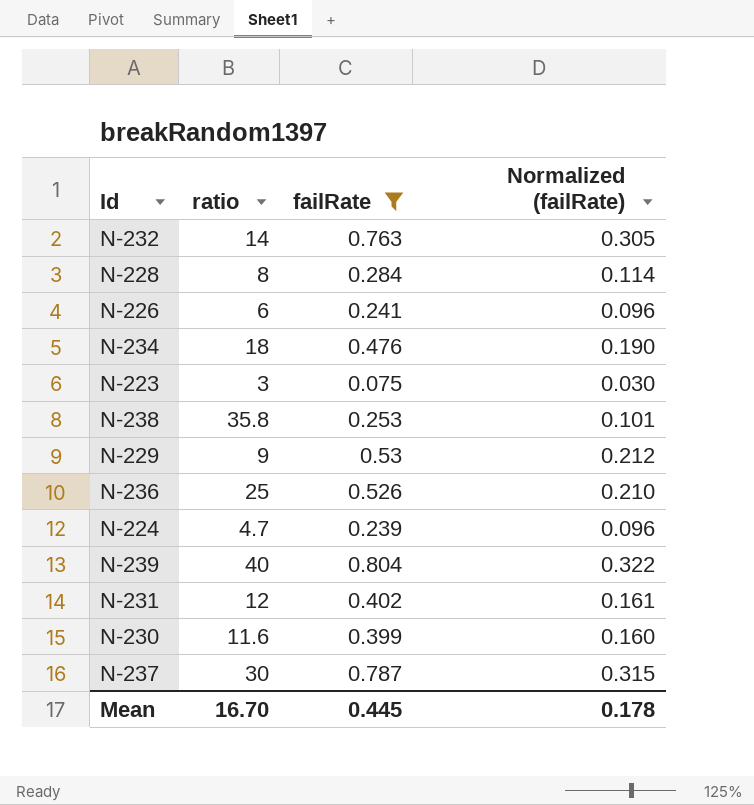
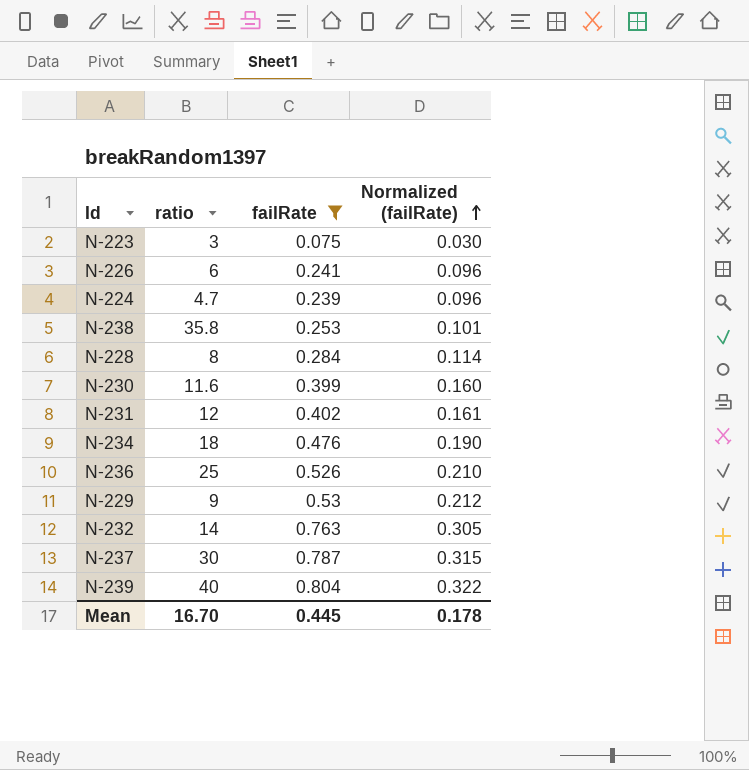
row order: none -> Normalized (failRate) ascending

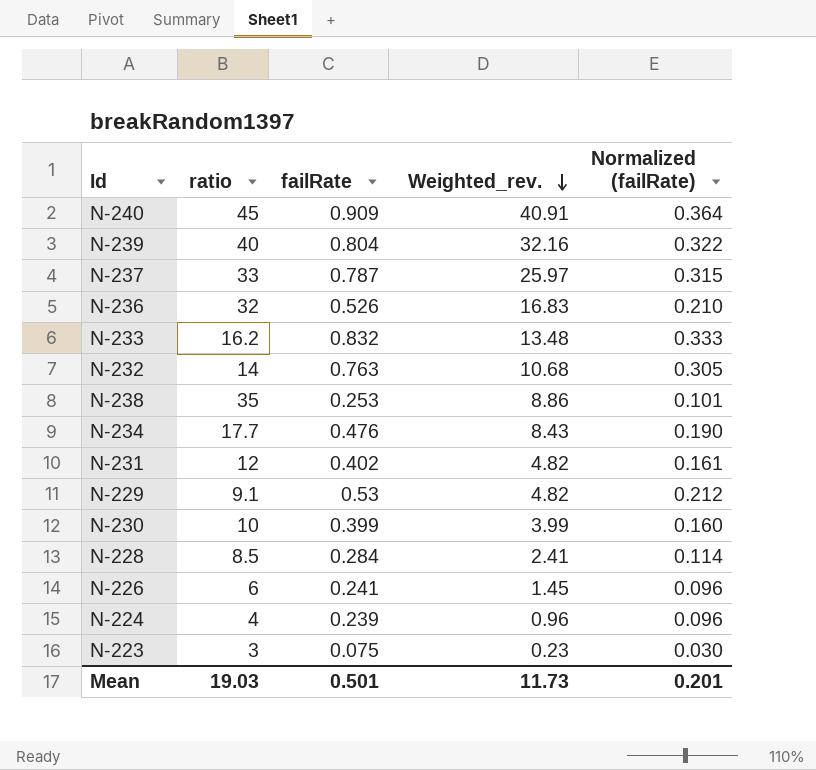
filter: failRate <= 0.804 -> none
row order: Normalized (failRate) ascending -> Weighted_rev. descending
column Weighted_rev. | formula: none -> [ratio] * [failRate]
N-237 | ratio: 30 -> 33
N-236 | ratio: 25 -> 32
N-238 | ratio: 35.8 -> 35
N-234 | ratio: 18 -> 17.7
N-229 | ratio: 9 -> 9.1
N-230 | ratio: 11.6 -> 10
N-228 | ratio: 8 -> 8.5
N-224 | ratio: 4.7 -> 4
Mean | ratio: 16.70 -> 19.03
Mean | failRate: 0.445 -> 0.501
Mean | Normalized (failRate): 0.178 -> 0.201

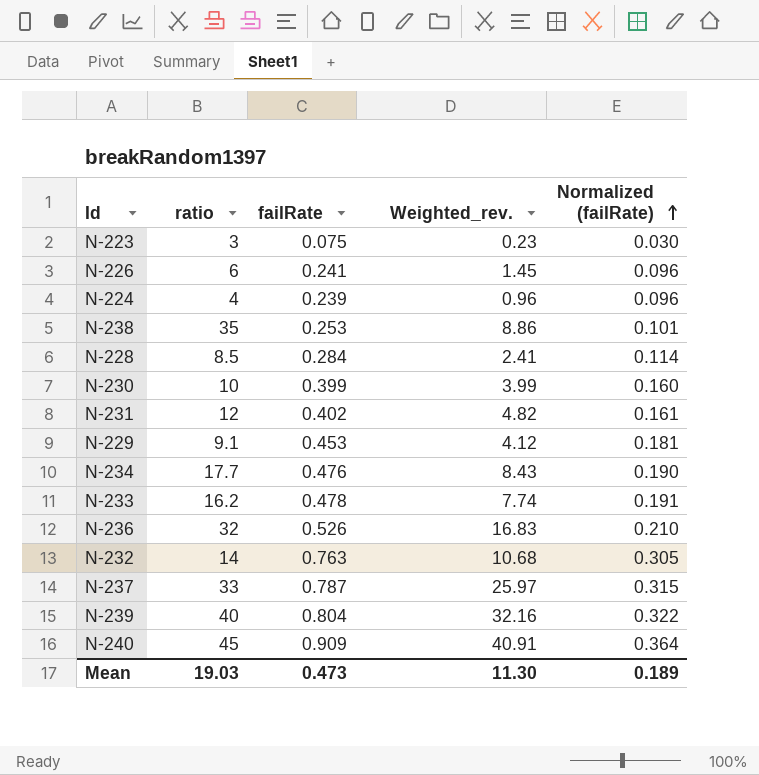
row order: Weighted_rev. descending -> Normalized (failRate) ascending
N-229 | failRate: 0.53 -> 0.453
N-229 | Weighted_rev.: 4.82 -> 4.12
N-229 | Normalized (failRate): 0.212 -> 0.181
N-233 | failRate: 0.832 -> 0.478
N-233 | Weighted_rev.: 13.48 -> 7.74
N-233 | Normalized (failRate): 0.333 -> 0.191
Mean | failRate: 0.501 -> 0.473
Mean | Weighted_rev.: 11.73 -> 11.30
Mean | Normalized (failRate): 0.201 -> 0.189

